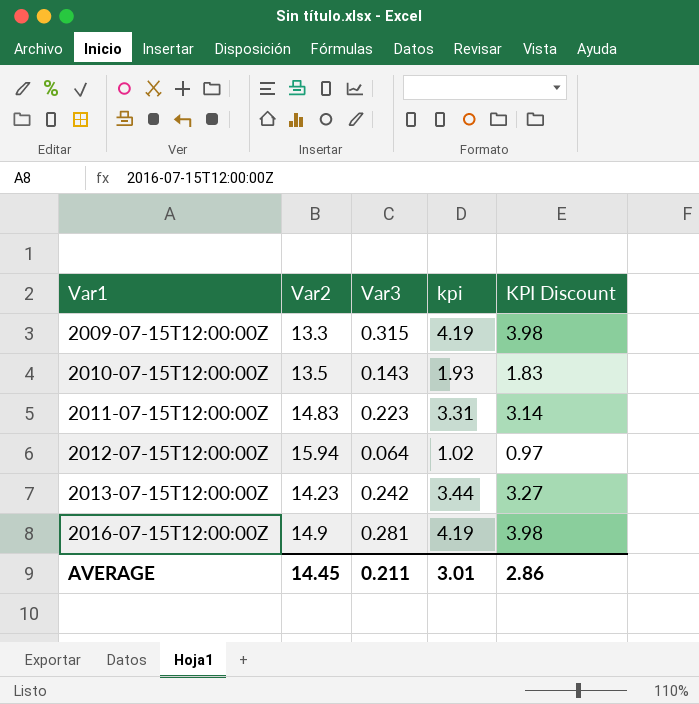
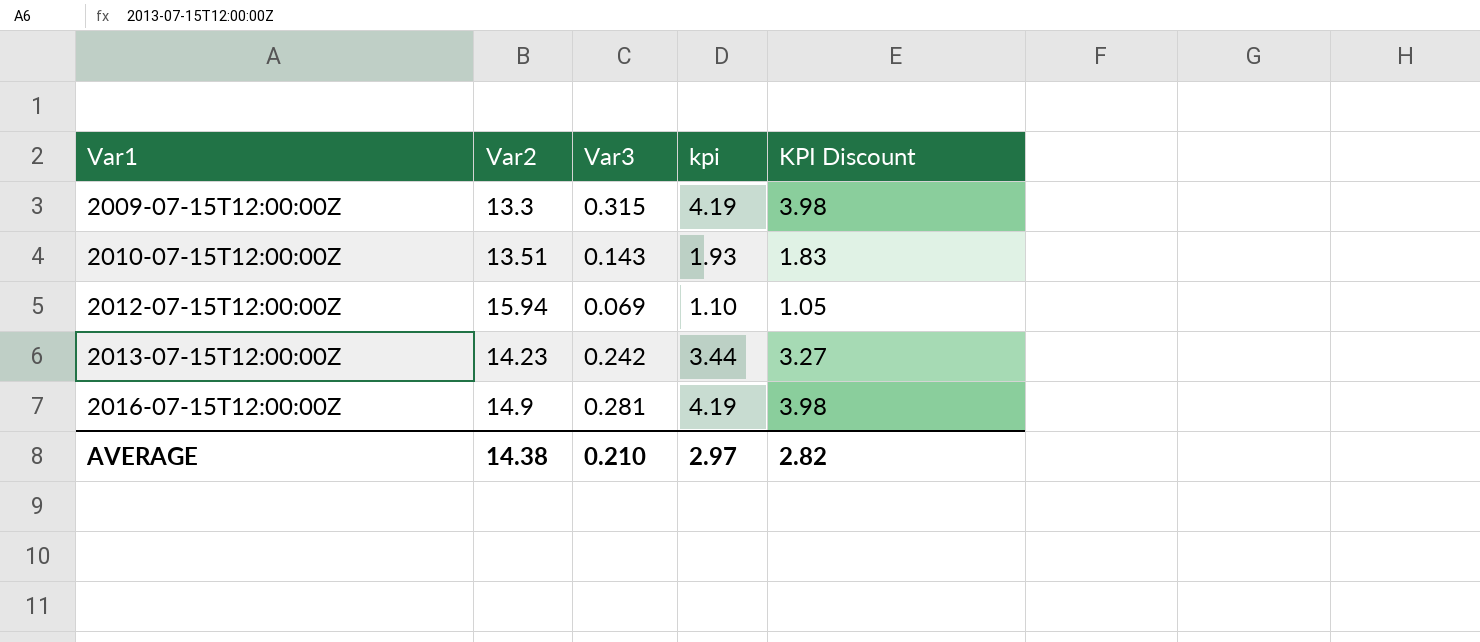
row 2011-07-15T12:00:00Z: 14.83 | 0.223 | 3.31 | 3.14 -> none
2010-07-15T12:00:00Z | Var2: 13.5 -> 13.51
2012-07-15T12:00:00Z | Var3: 0.064 -> 0.069
2012-07-15T12:00:00Z | kpi: 1.02 -> 1.10
2012-07-15T12:00:00Z | KPI Discount: 0.97 -> 1.05
AVERAGE | Var2: 14.45 -> 14.38
AVERAGE | Var3: 0.211 -> 0.210
AVERAGE | kpi: 3.01 -> 2.97
AVERAGE | KPI Discount: 2.86 -> 2.82

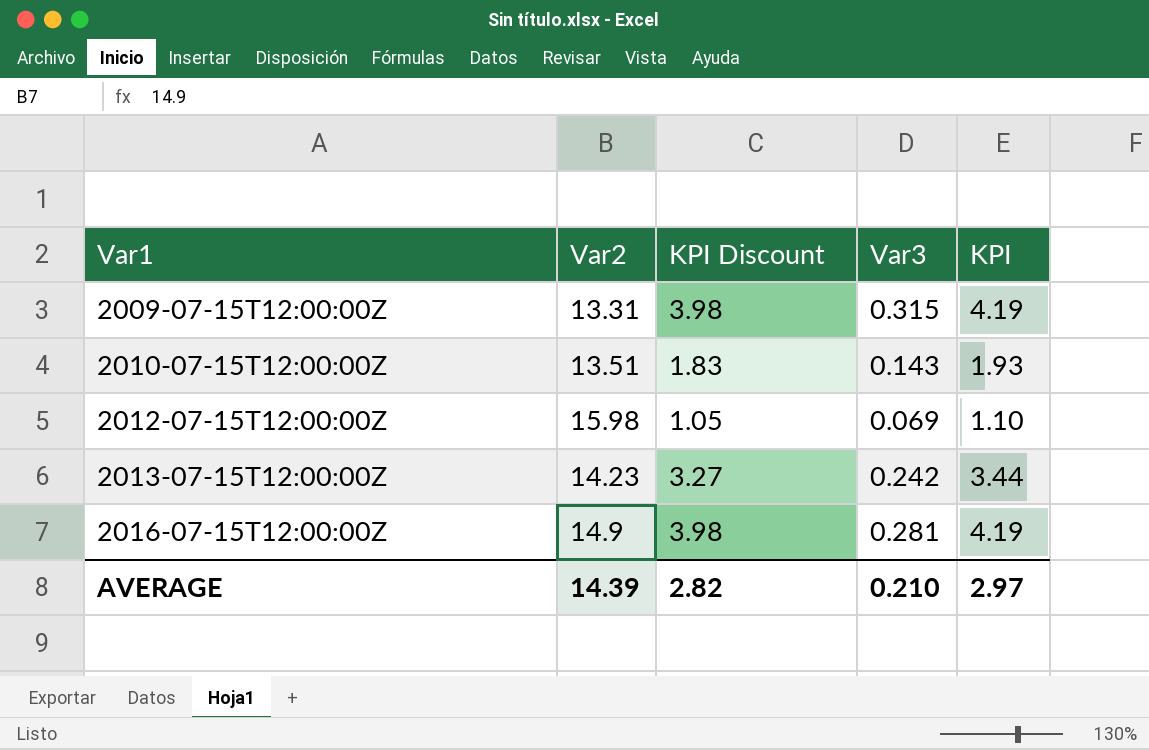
column KPI Discount | position: 5 -> 3
column name: kpi -> KPI
2009-07-15T12:00:00Z | Var2: 13.3 -> 13.31
2012-07-15T12:00:00Z | Var2: 15.94 -> 15.98
AVERAGE | Var2: 14.38 -> 14.39

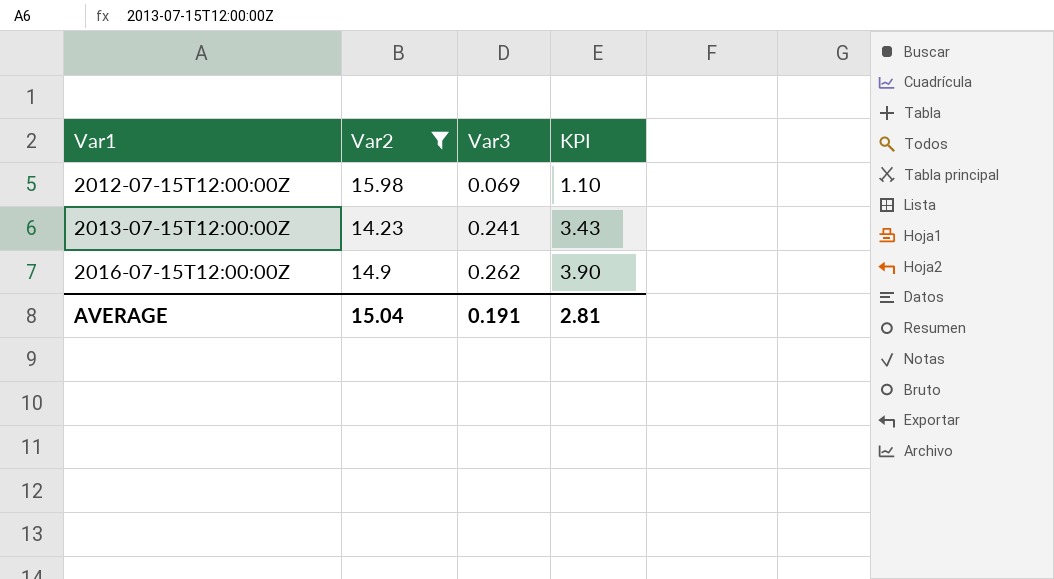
filter: none -> Var2 >= 14.23
column KPI Discount | formula: [KPI] * 0.95 -> none
2013-07-15T12:00:00Z | Var3: 0.242 -> 0.241
2013-07-15T12:00:00Z | KPI: 3.44 -> 3.43
2016-07-15T12:00:00Z | Var3: 0.281 -> 0.262
2016-07-15T12:00:00Z | KPI: 4.19 -> 3.90
AVERAGE | Var2: 14.39 -> 15.04
AVERAGE | Var3: 0.210 -> 0.191
AVERAGE | KPI: 2.97 -> 2.81

